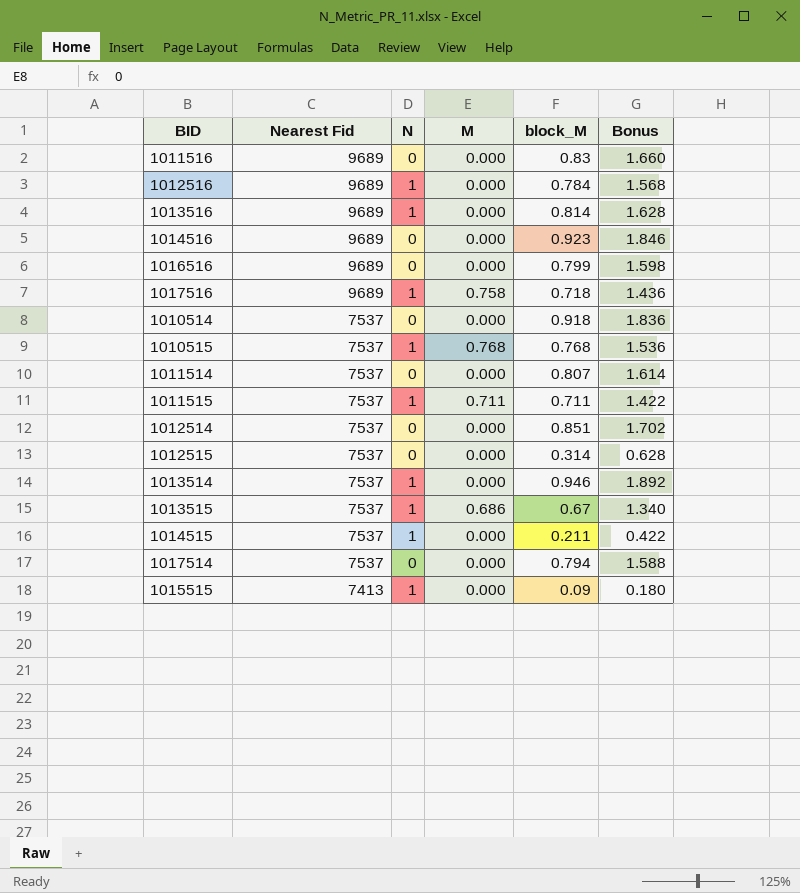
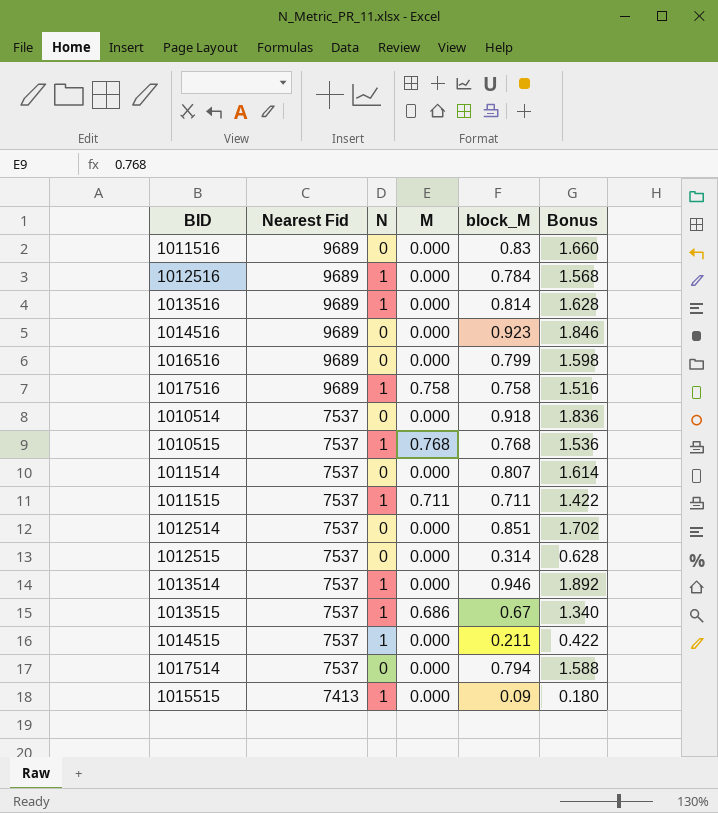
1017516 | block_M: 0.718 -> 0.758
1017516 | Bonus: 1.436 -> 1.516

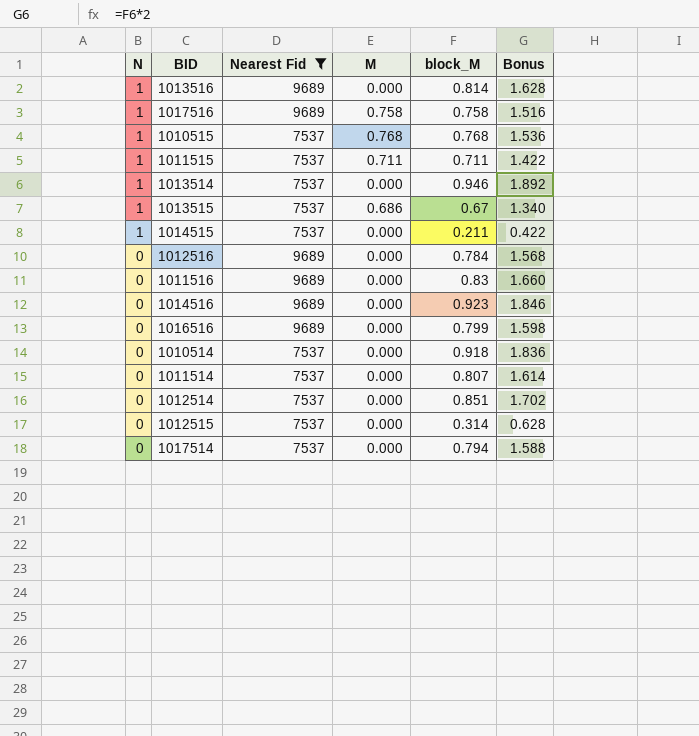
filter: none -> Nearest Fid != 7413
row order: Nearest Fid descending -> N descending
column N | position: 3 -> 1
1012516 | N: 1 -> 0

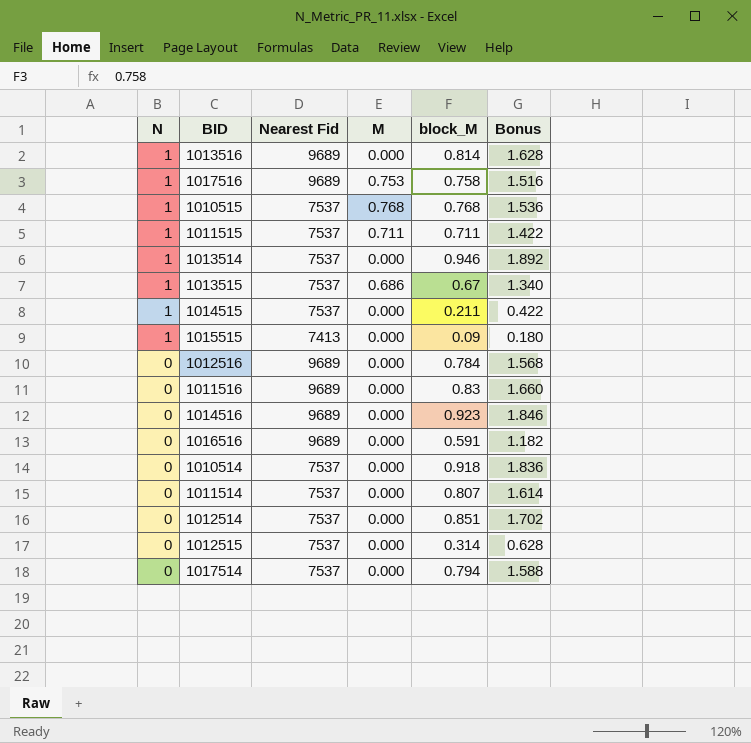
filter: Nearest Fid != 7413 -> none
1017516 | M: 0.758 -> 0.753
1016516 | block_M: 0.799 -> 0.591
1016516 | Bonus: 1.598 -> 1.182

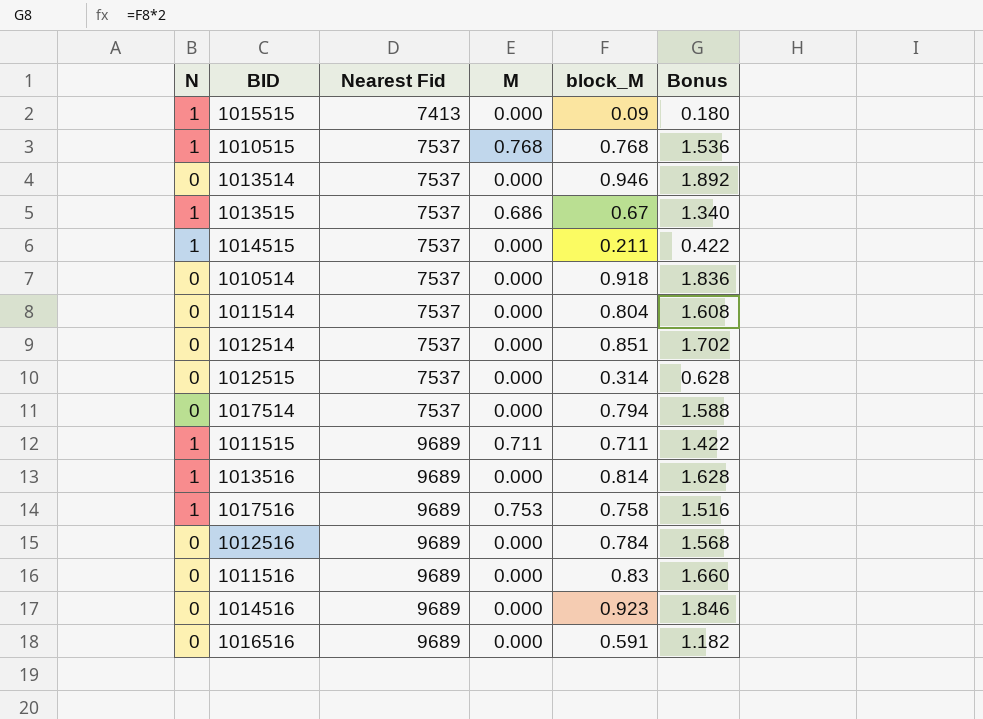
row order: N descending -> Nearest Fid ascending
1013514 | N: 1 -> 0
1011514 | block_M: 0.807 -> 0.804
1011514 | Bonus: 1.614 -> 1.608
1011515 | Nearest Fid: 7537 -> 9689

